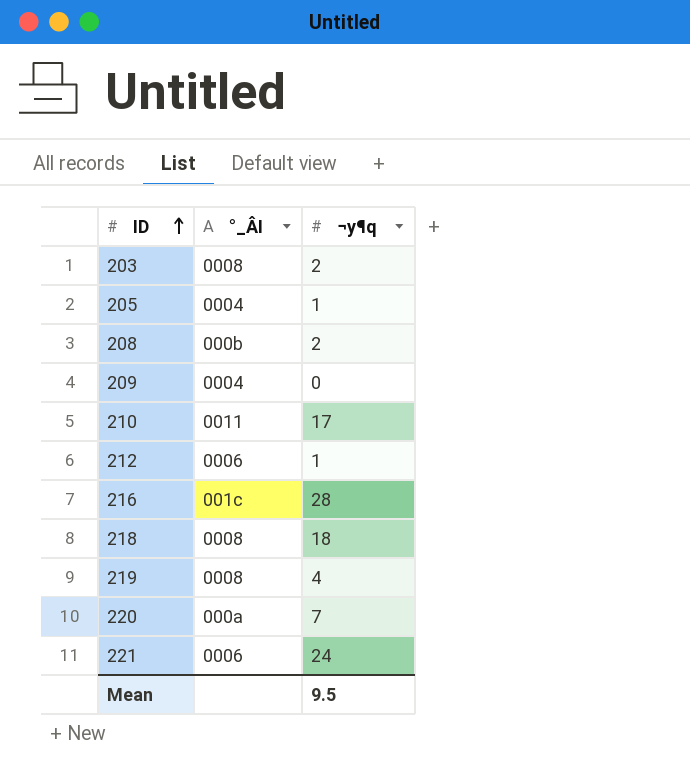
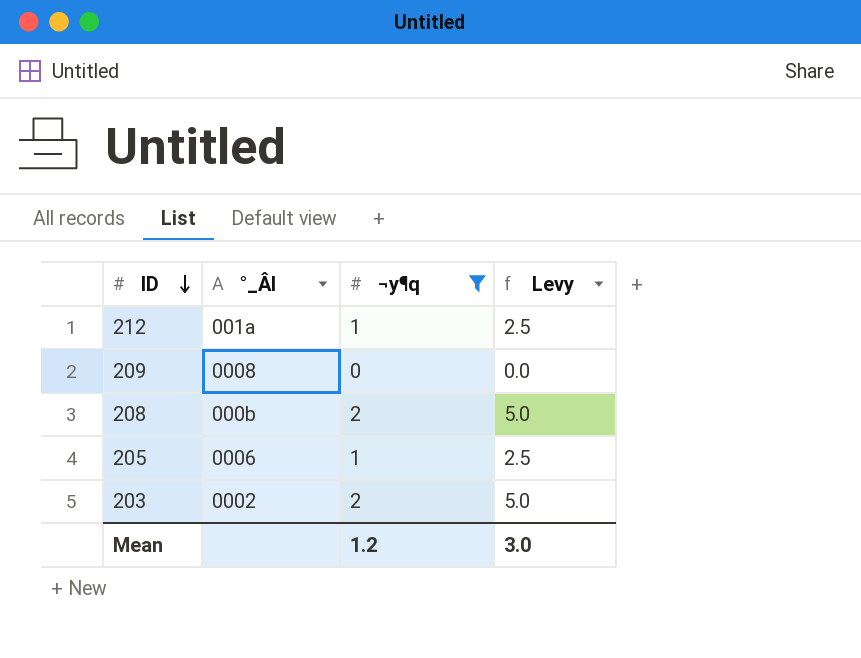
filter: none -> ¬y¶q <= 2
row order: ID ascending -> ID descending
column Levy | formula: none -> [¬y¶q] * 2.5
212 | °_ÂI: 0006 -> 001a
209 | °_ÂI: 0004 -> 0008
205 | °_ÂI: 0004 -> 0006
203 | °_ÂI: 0008 -> 0002
Mean | ¬y¶q: 9.5 -> 1.2

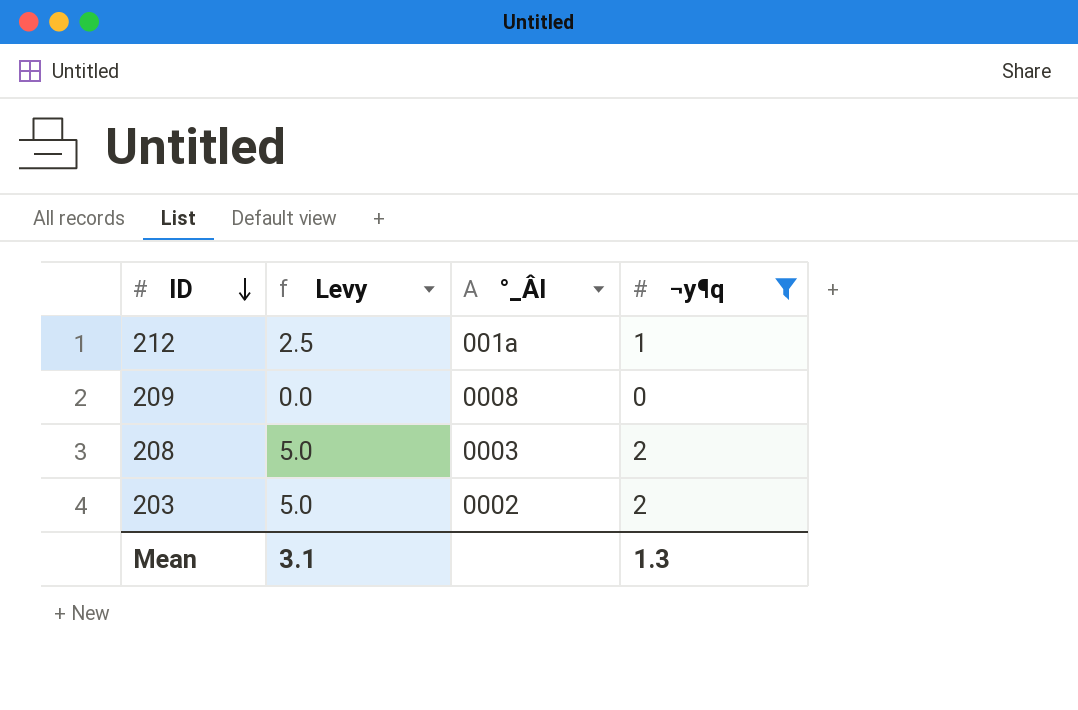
column Levy | position: 4 -> 2
row 205: 0006 | 1 | 2.5 -> none
208 | °_ÂI: 000b -> 0003
Mean | Levy: 3.0 -> 3.1
Mean | ¬y¶q: 1.2 -> 1.3

